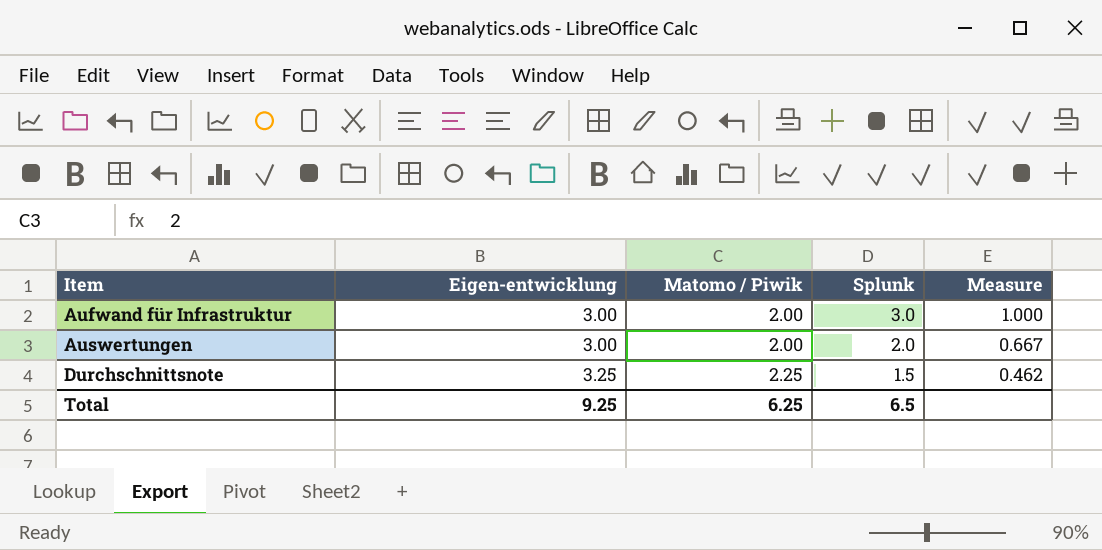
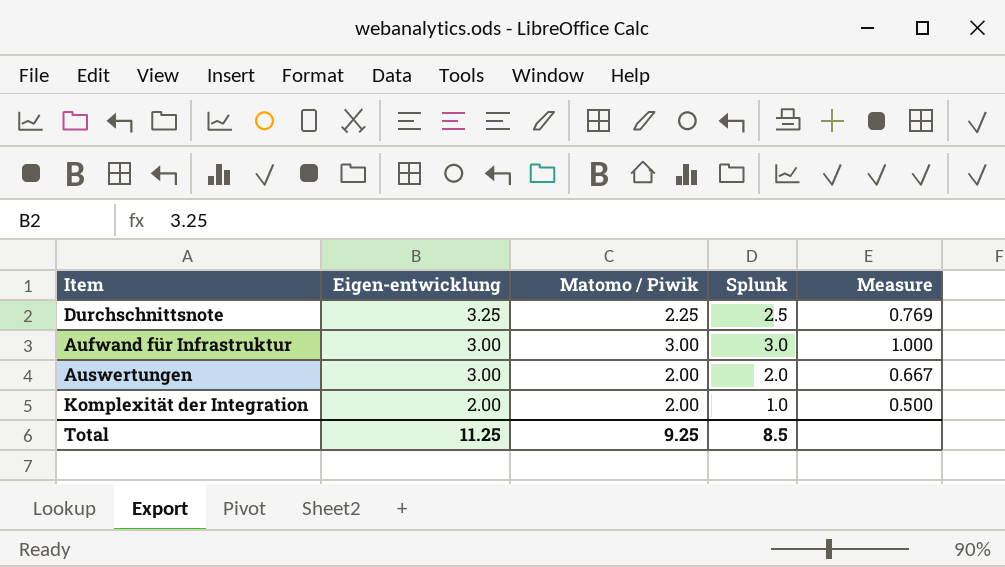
row order: Item ascending -> Eigen-entwicklung descending
Durchschnittsnote | Splunk: 1.5 -> 2.5
Durchschnittsnote | Measure: 0.462 -> 0.769
Aufwand für Infrastruktur | Matomo / Piwik: 2.00 -> 3.00
row Komplexität der Integration: none -> 2.00 | 2.00 | 1.0 | 0.500
Total | Eigen-entwicklung: 9.25 -> 11.25
Total | Matomo / Piwik: 6.25 -> 9.25
Total | Splunk: 6.5 -> 8.5

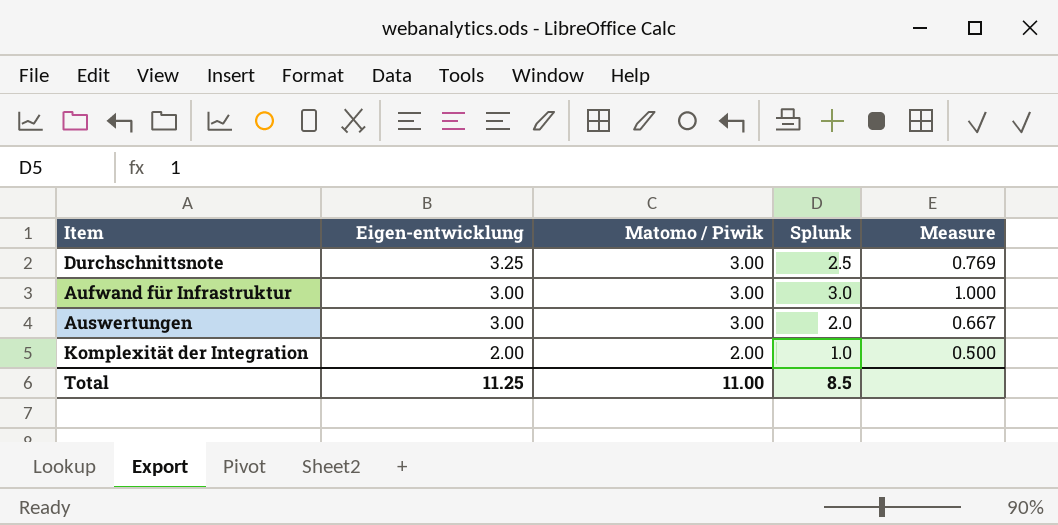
Durchschnittsnote | Matomo / Piwik: 2.25 -> 3.00
Auswertungen | Matomo / Piwik: 2.00 -> 3.00
Total | Matomo / Piwik: 9.25 -> 11.00

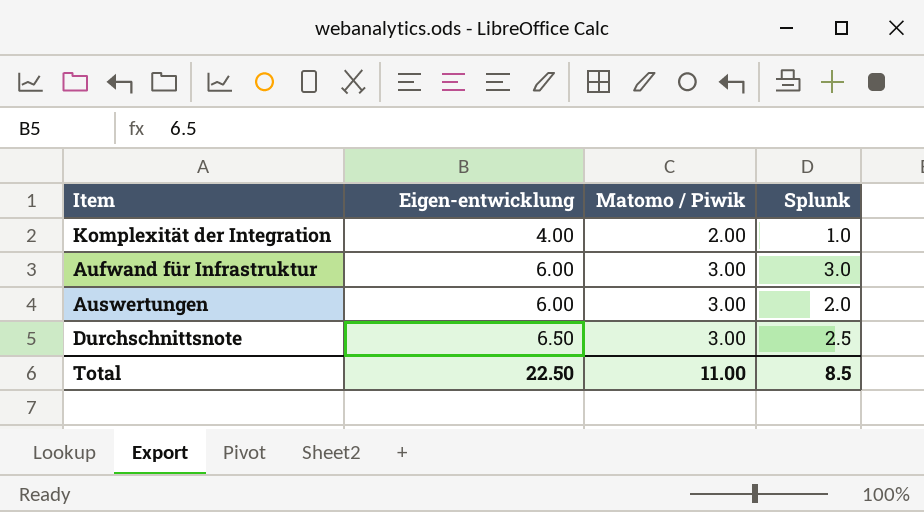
row order: Eigen-entwicklung descending -> Eigen-entwicklung ascending
column Measure | formula: [Splunk] / [Eigen-entwicklung] -> none
Komplexität der Integration | Eigen-entwicklung: 2.00 -> 4.00
Aufwand für Infrastruktur | Eigen-entwicklung: 3.00 -> 6.00
Auswertungen | Eigen-entwicklung: 3.00 -> 6.00
Durchschnittsnote | Eigen-entwicklung: 3.25 -> 6.50
Total | Eigen-entwicklung: 11.25 -> 22.50

